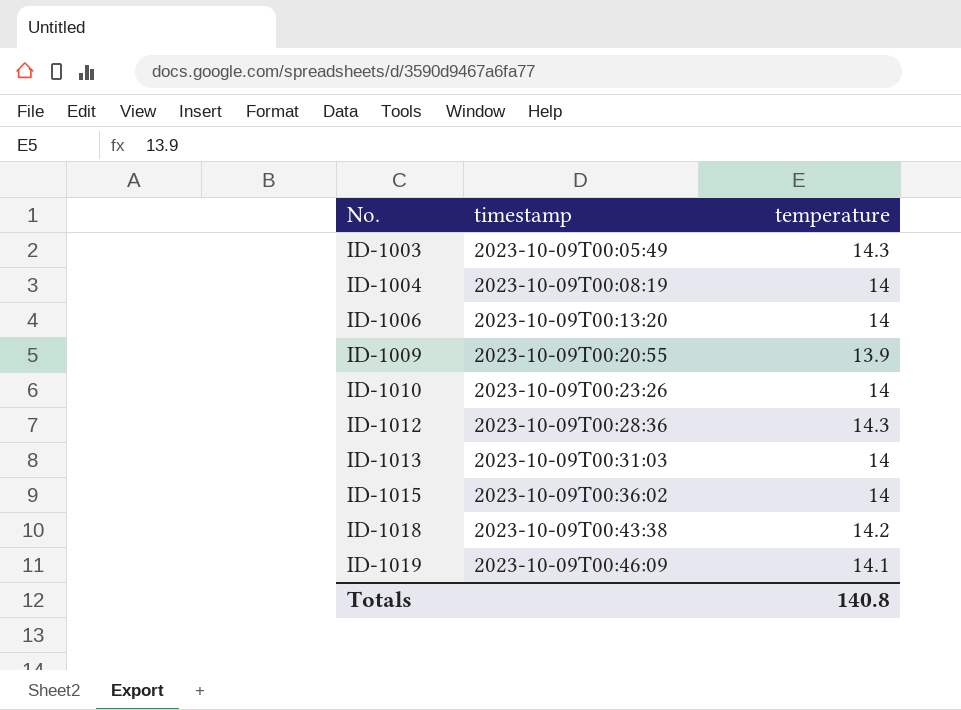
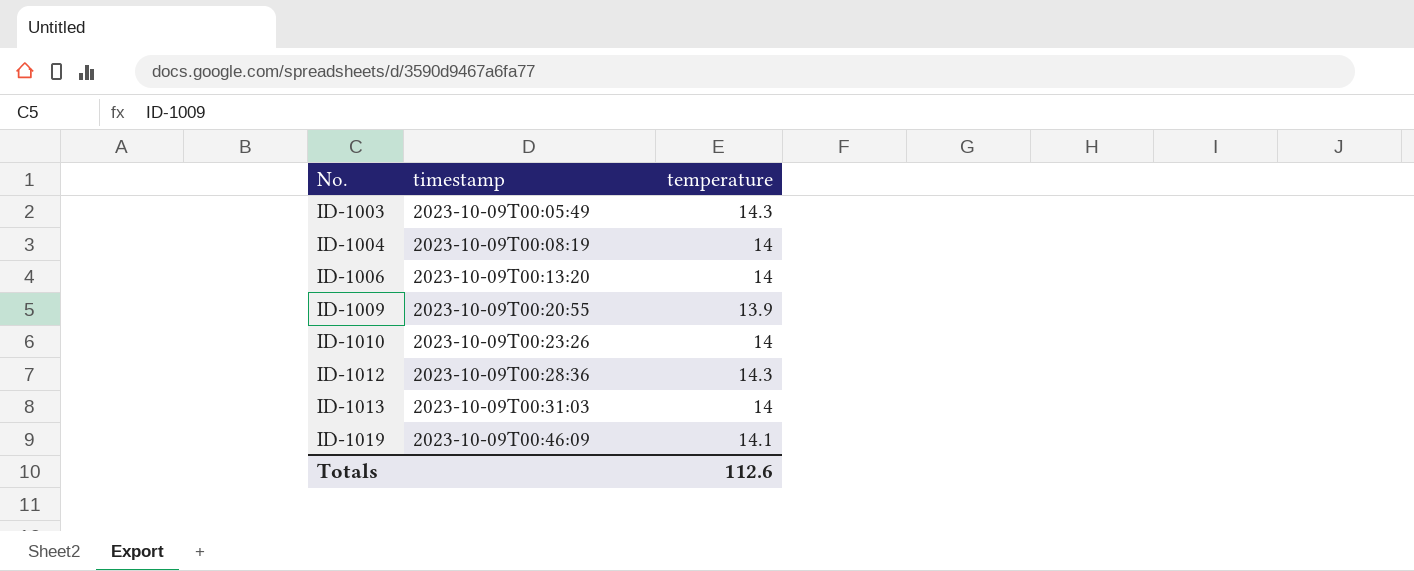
row ID-1015: 2023-10-09T00:36:02 | 14 -> none
row ID-1018: 2023-10-09T00:43:38 | 14.2 -> none
Totals | temperature: 140.8 -> 112.6

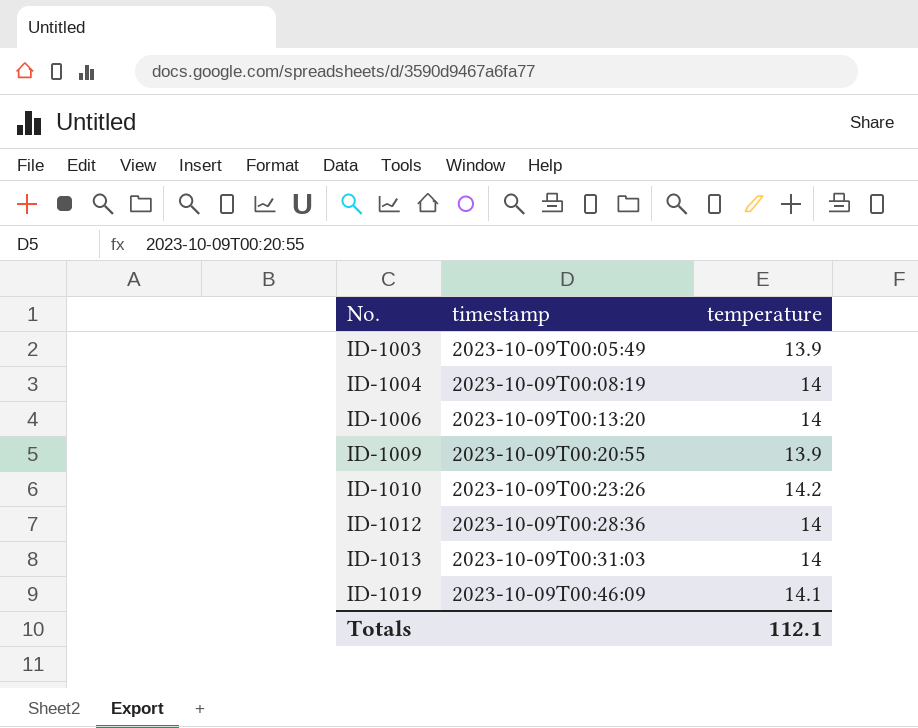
ID-1003 | temperature: 14.3 -> 13.9
ID-1010 | temperature: 14 -> 14.2
ID-1012 | temperature: 14.3 -> 14
Totals | temperature: 112.6 -> 112.1

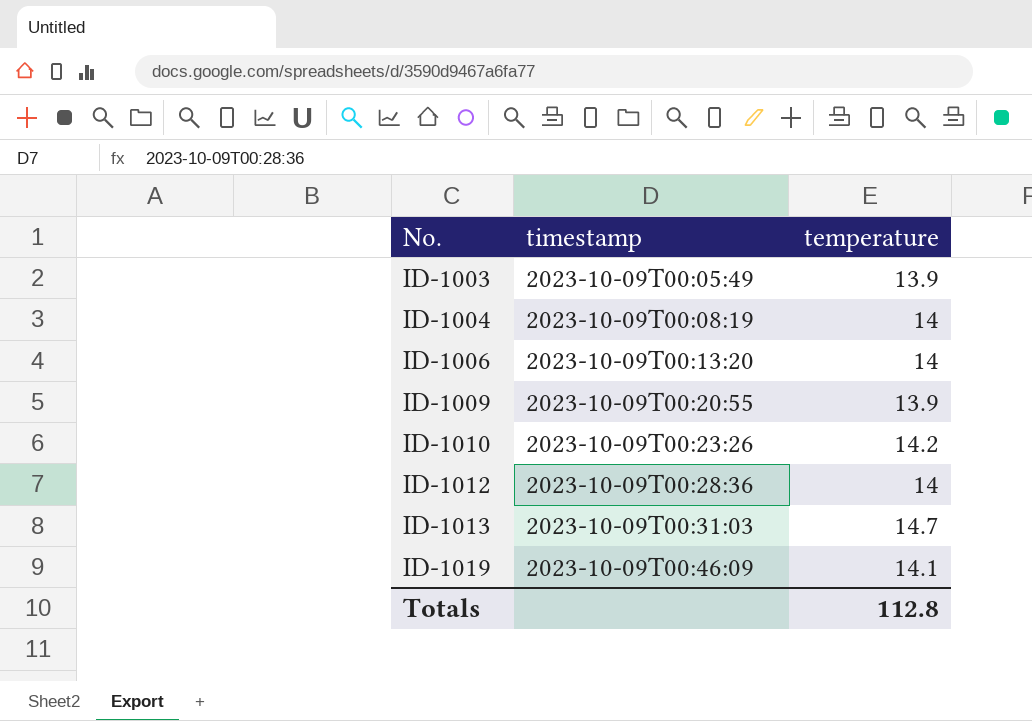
ID-1013 | temperature: 14 -> 14.7
Totals | temperature: 112.1 -> 112.8

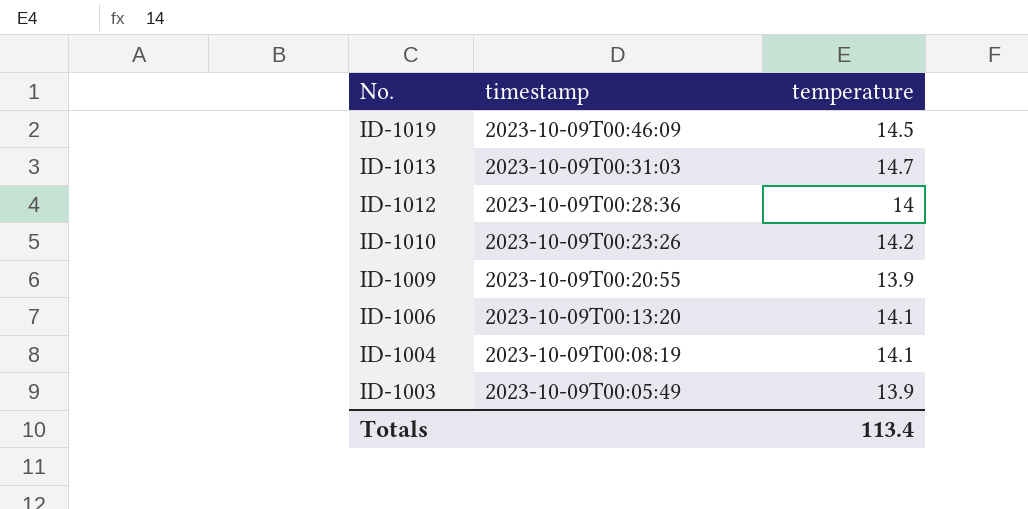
row order: No. ascending -> No. descending
ID-1019 | temperature: 14.1 -> 14.5
ID-1006 | temperature: 14 -> 14.1
ID-1004 | temperature: 14 -> 14.1
Totals | temperature: 112.8 -> 113.4

